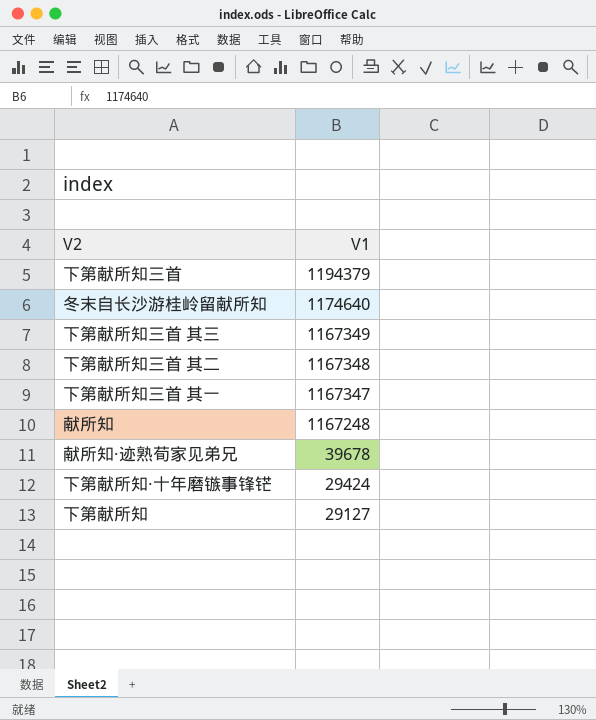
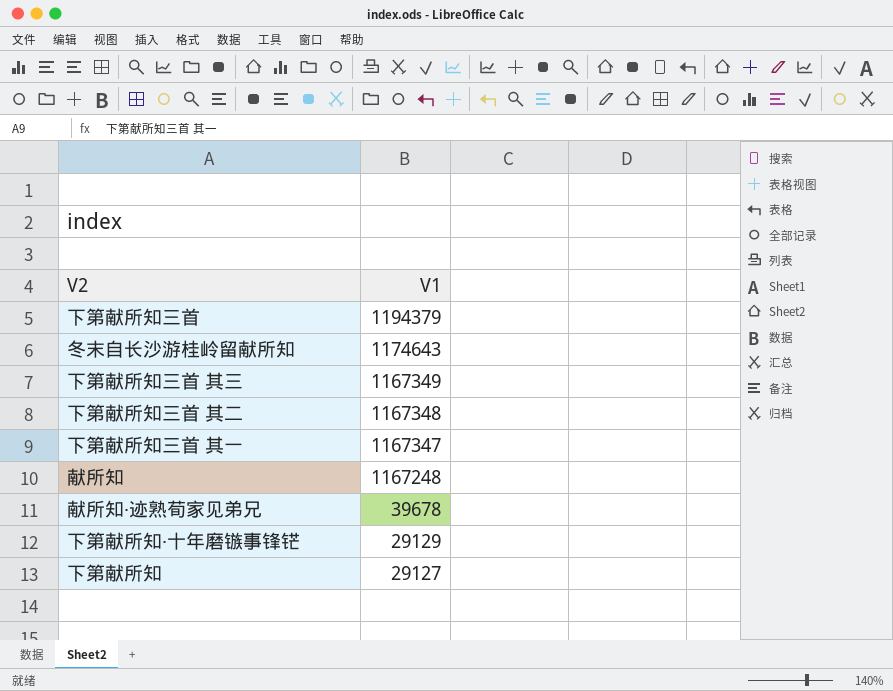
冬末自长沙游桂岭留献所知 | V1: 1174640 -> 1174643
下第献所知·十年磨镞事锋铓 | V1: 29424 -> 29129

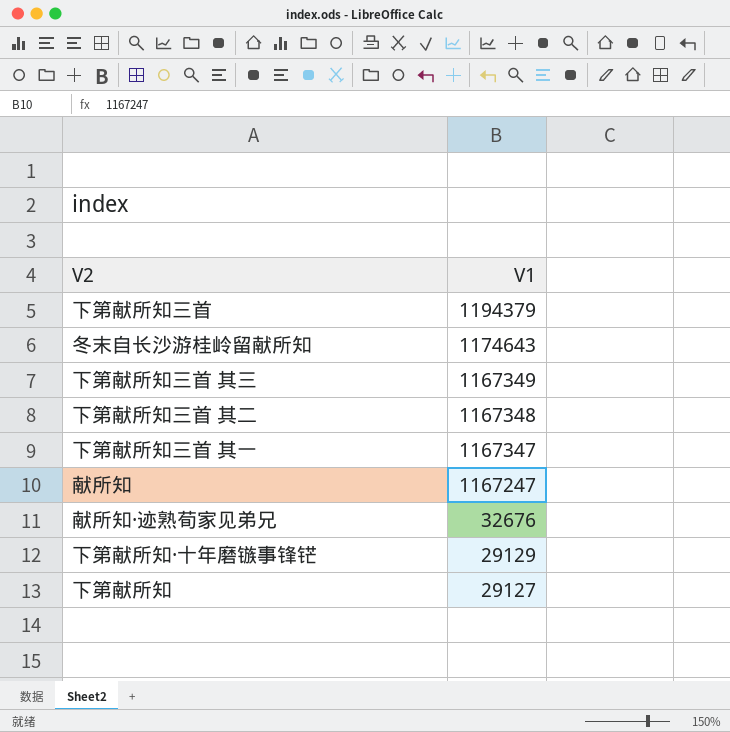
献所知 | V1: 1167248 -> 1167247
献所知·迹熟荀家见弟兄 | V1: 39678 -> 32676

